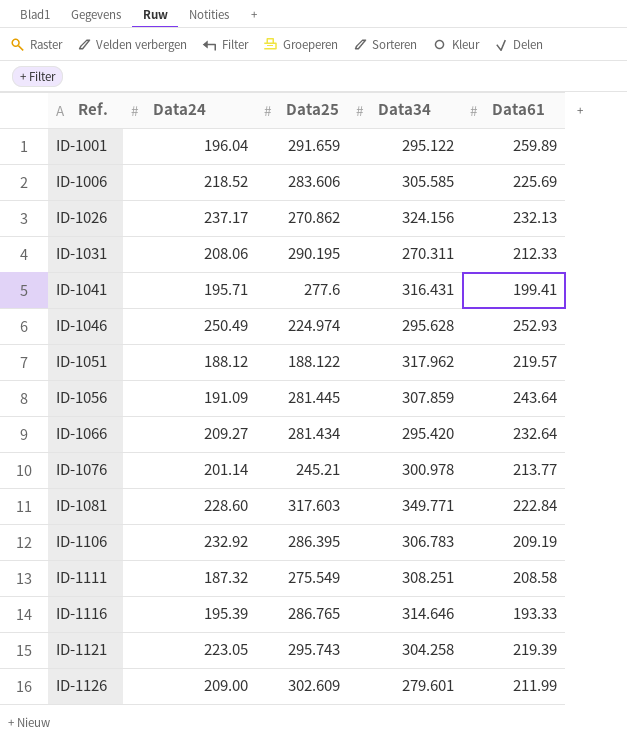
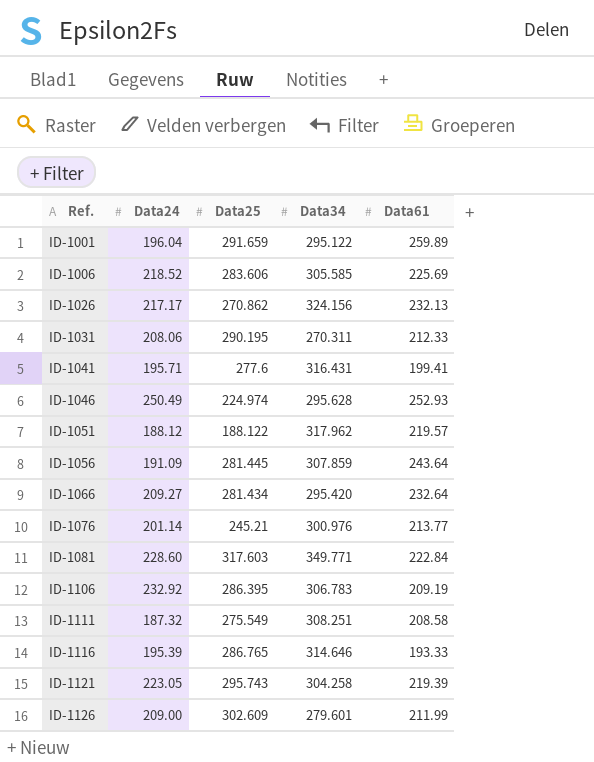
ID-1026 | Data24: 237.17 -> 217.17
ID-1076 | Data34: 300.978 -> 300.976

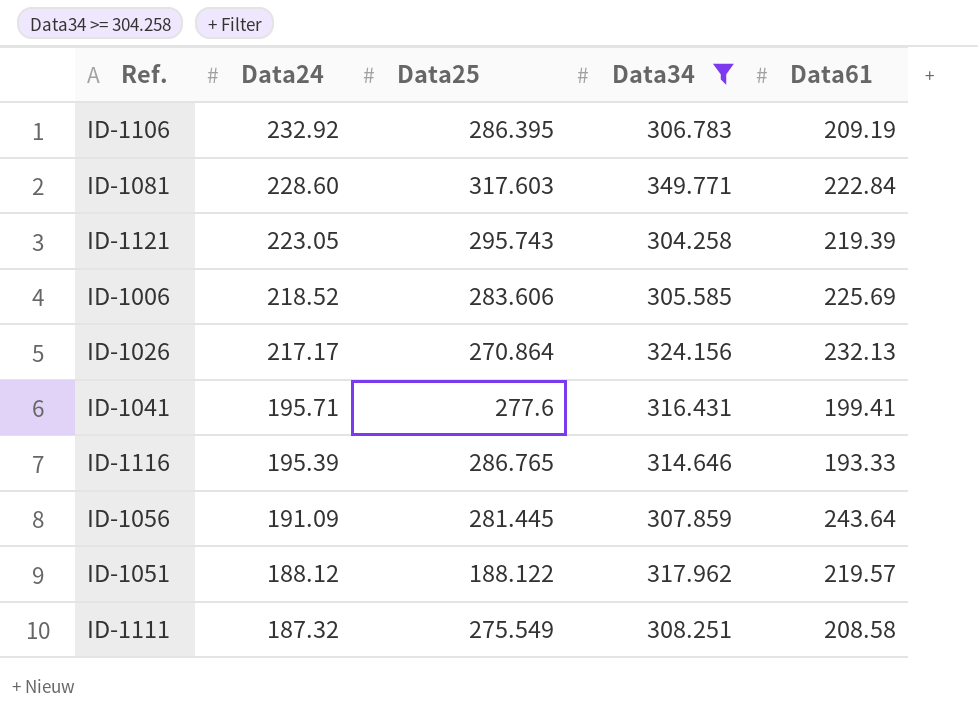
filter: none -> Data34 >= 304.258
row order: Ref. ascending -> Data24 descending
ID-1026 | Data25: 270.862 -> 270.864

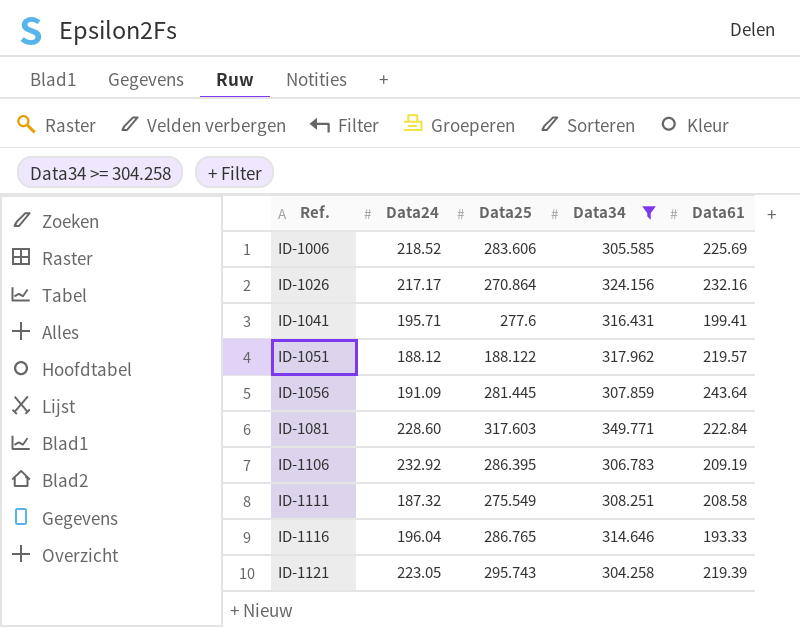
row order: Data24 descending -> Ref. ascending
ID-1026 | Data61: 232.13 -> 232.16
ID-1116 | Data24: 195.39 -> 196.04

